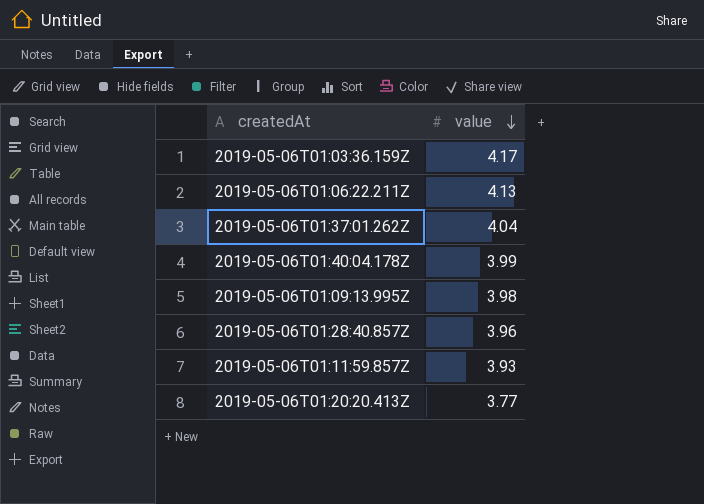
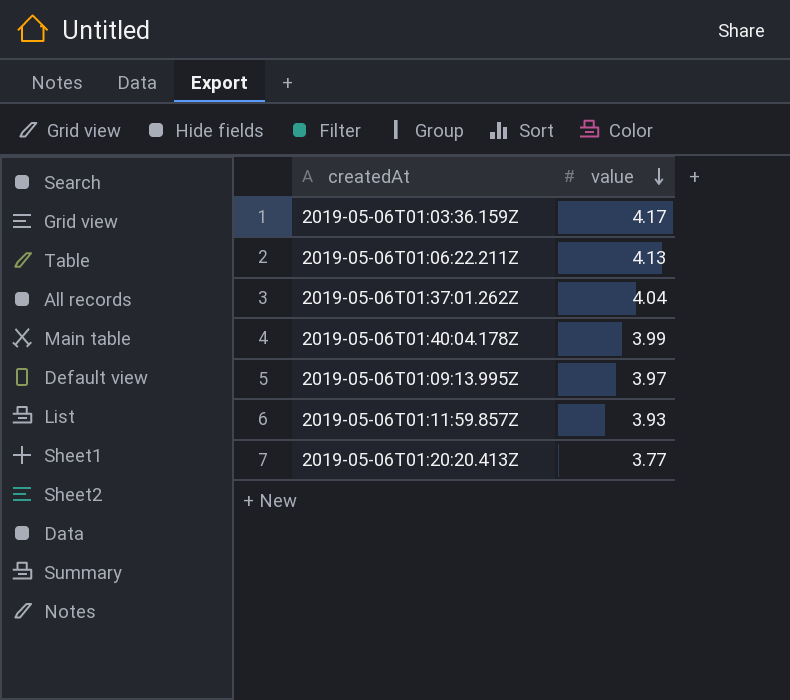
row 2019-05-06T01:28:40.857Z: 3.96 -> none
2019-05-06T01:09:13.995Z | value: 3.98 -> 3.97

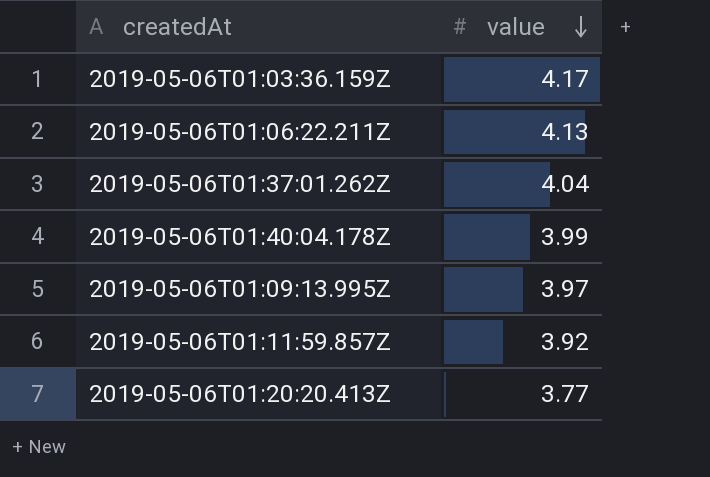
2019-05-06T01:11:59.857Z | value: 3.93 -> 3.92

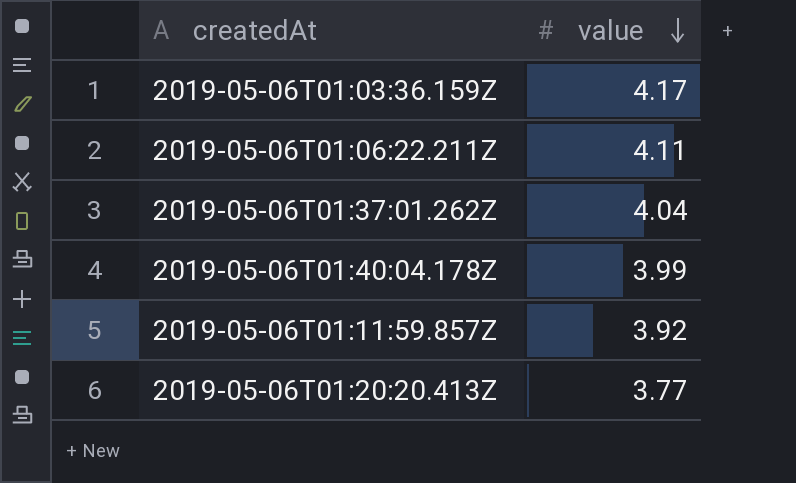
row 2019-05-06T01:09:13.995Z: 3.97 -> none
2019-05-06T01:06:22.211Z | value: 4.13 -> 4.11

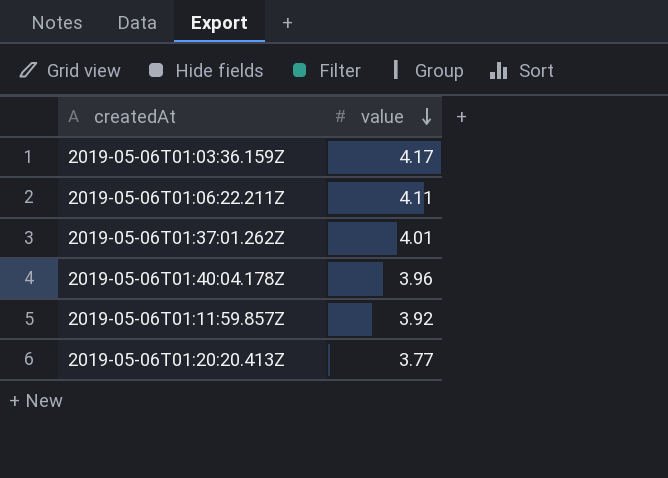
2019-05-06T01:37:01.262Z | value: 4.04 -> 4.01
2019-05-06T01:40:04.178Z | value: 3.99 -> 3.96

